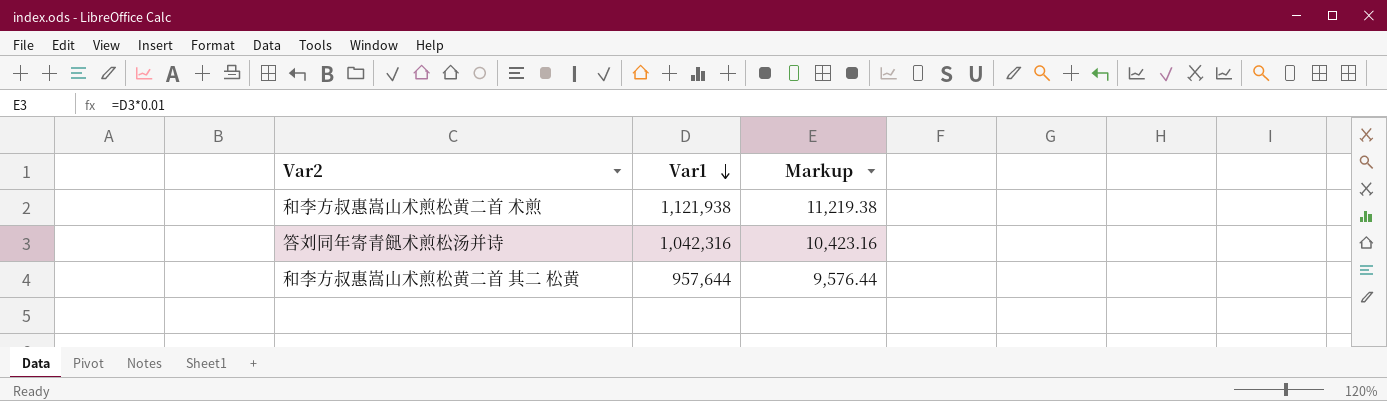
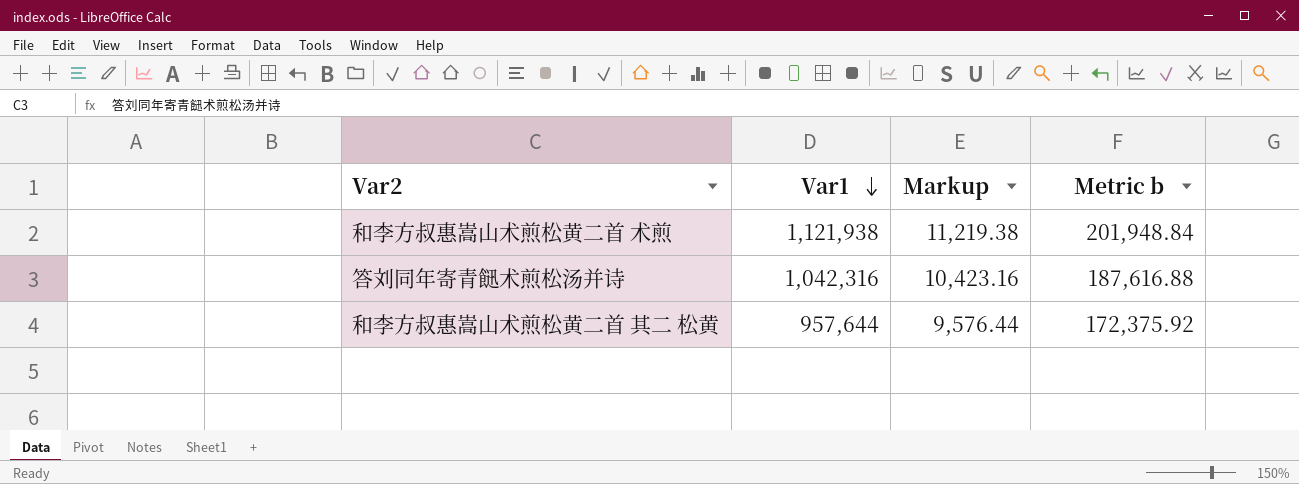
column Metric b | formula: none -> [Var1] * 0.18

